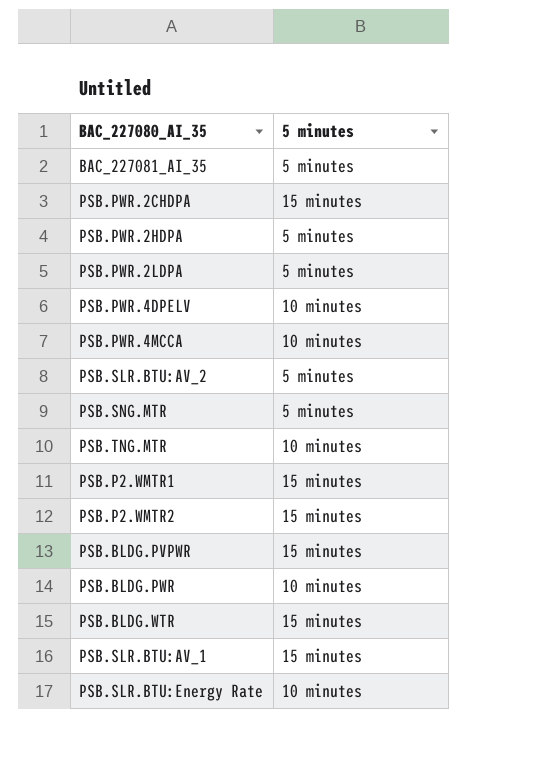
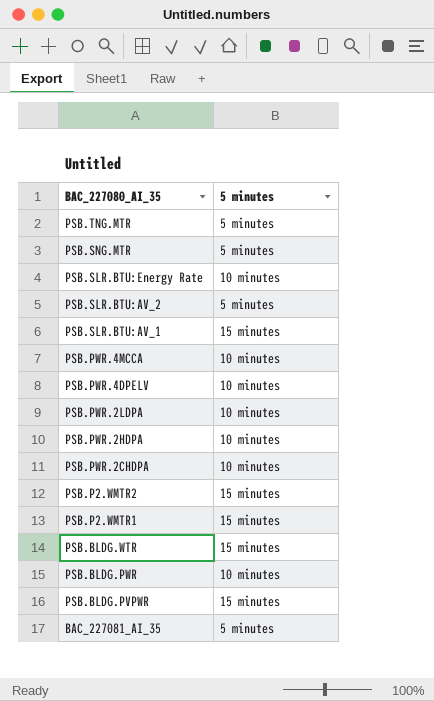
row order: none -> BAC_227080_AI_35 descending
PSB.TNG.MTR | 5 minutes: 10 minutes -> 5 minutes
PSB.PWR.2LDPA | 5 minutes: 5 minutes -> 10 minutes
PSB.PWR.2HDPA | 5 minutes: 5 minutes -> 10 minutes
PSB.PWR.2CHDPA | 5 minutes: 15 minutes -> 10 minutes

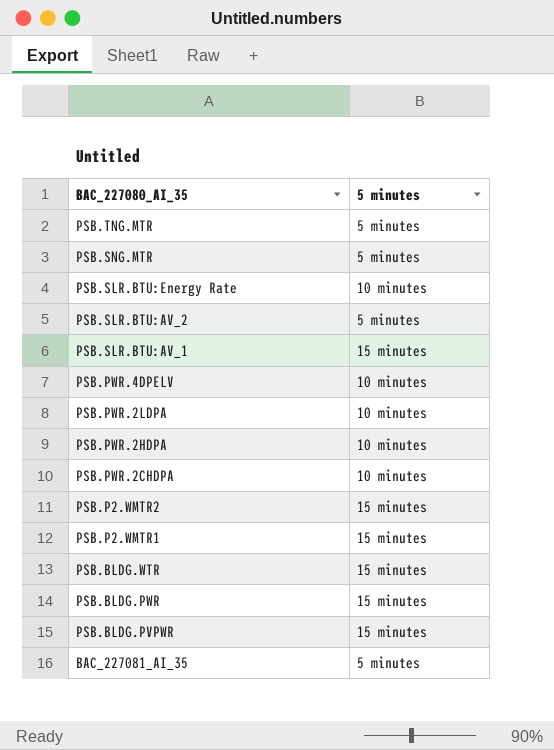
row PSB.PWR.4MCCA: 10 minutes -> none
PSB.BLDG.PWR | 5 minutes: 10 minutes -> 15 minutes

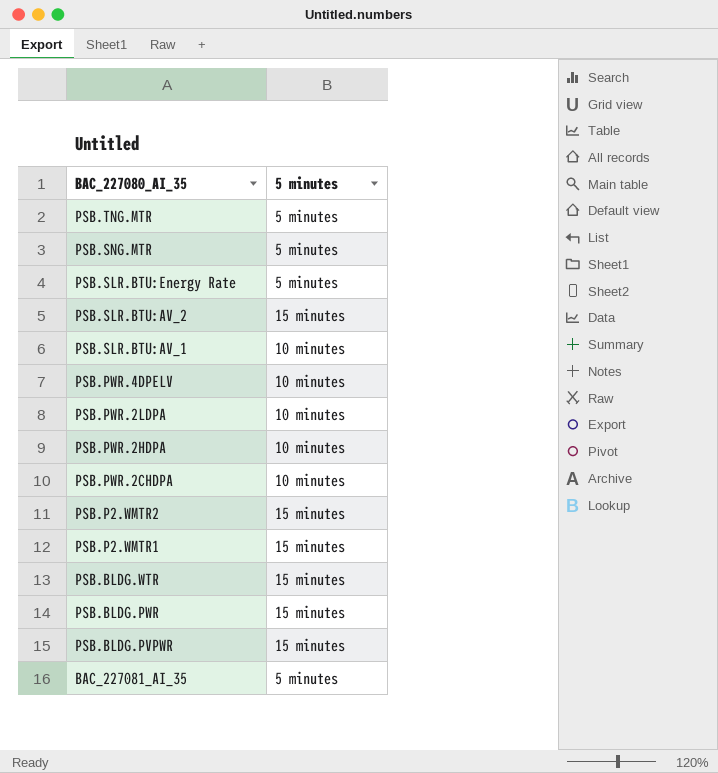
PSB.SLR.BTU:Energy Rate | 5 minutes: 10 minutes -> 5 minutes
PSB.SLR.BTU:AV_2 | 5 minutes: 5 minutes -> 15 minutes
PSB.SLR.BTU:AV_1 | 5 minutes: 15 minutes -> 10 minutes

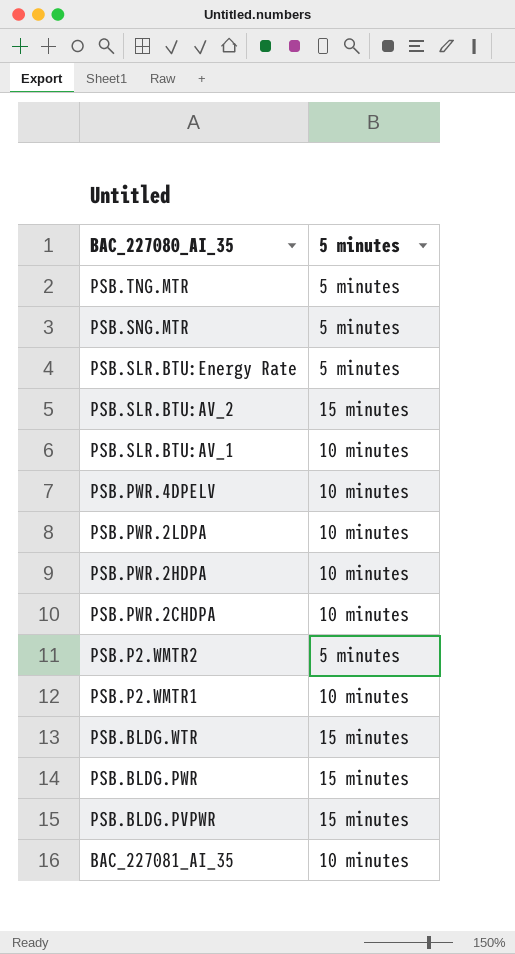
PSB.P2.WMTR2 | 5 minutes: 15 minutes -> 5 minutes
PSB.P2.WMTR1 | 5 minutes: 15 minutes -> 10 minutes
BAC_227081_AI_35 | 5 minutes: 5 minutes -> 10 minutes

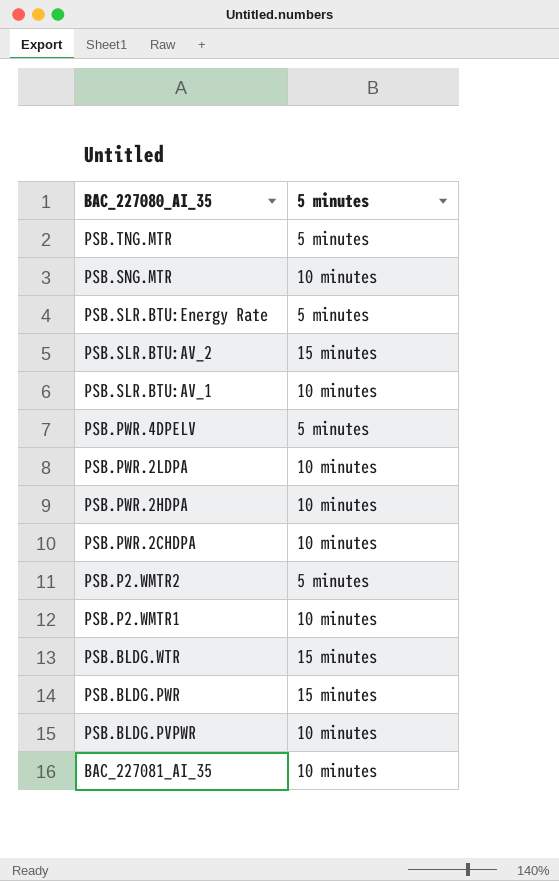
PSB.SNG.MTR | 5 minutes: 5 minutes -> 10 minutes
PSB.PWR.4DPELV | 5 minutes: 10 minutes -> 5 minutes
PSB.BLDG.PVPWR | 5 minutes: 15 minutes -> 10 minutes

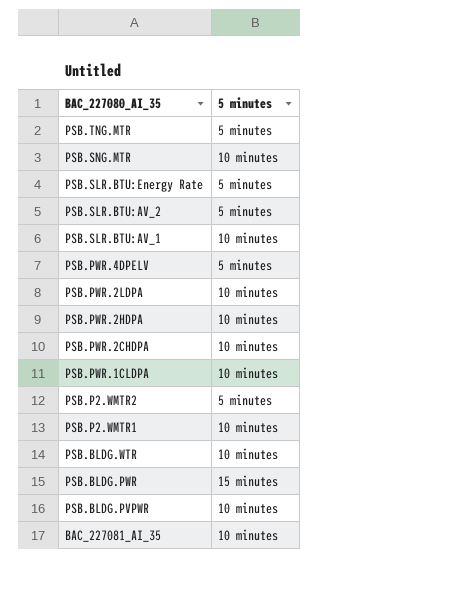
PSB.SLR.BTU:AV_2 | 5 minutes: 15 minutes -> 5 minutes
row PSB.PWR.1CLDPA: none -> 10 minutes
PSB.BLDG.WTR | 5 minutes: 15 minutes -> 10 minutes

